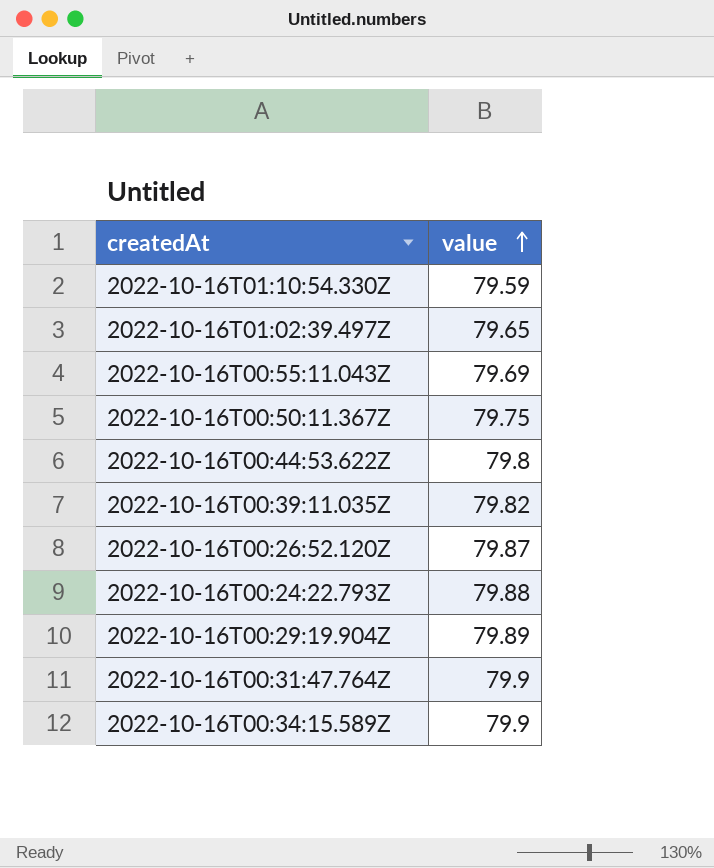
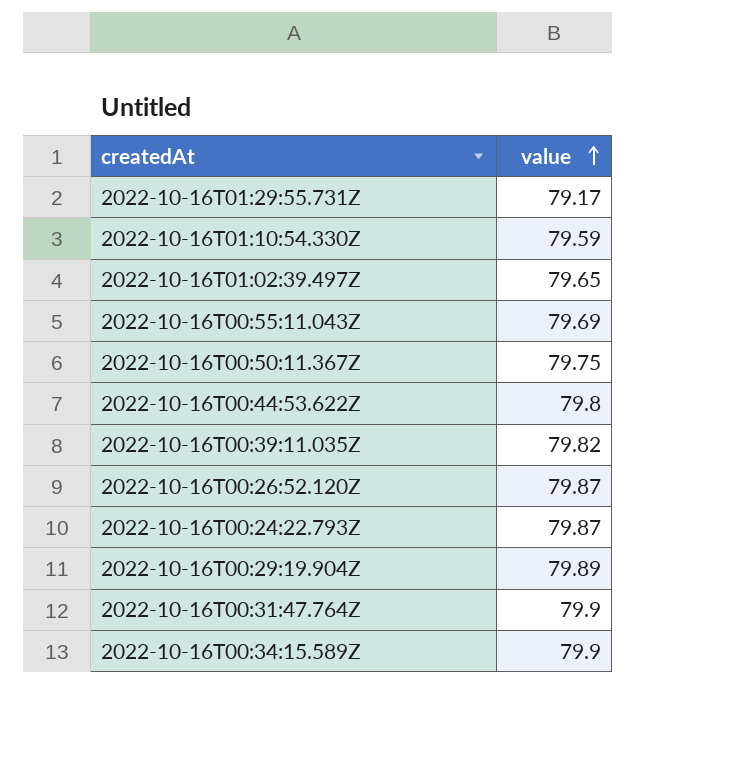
row 2022-10-16T01:29:55.731Z: none -> 79.17
2022-10-16T00:24:22.793Z | value: 79.88 -> 79.87

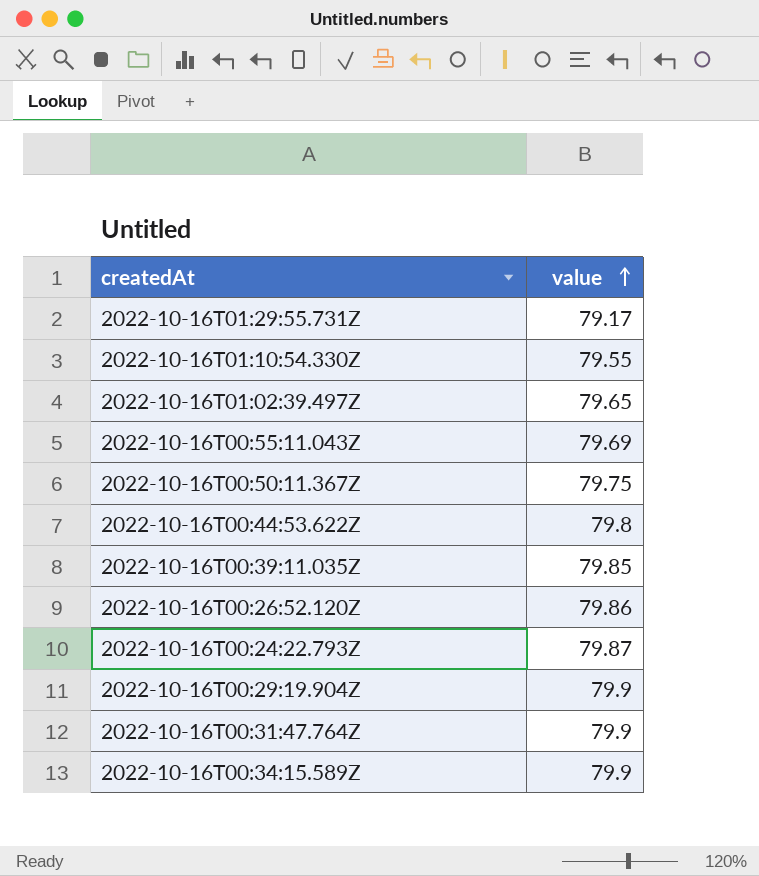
2022-10-16T01:10:54.330Z | value: 79.59 -> 79.55
2022-10-16T00:39:11.035Z | value: 79.82 -> 79.85
2022-10-16T00:26:52.120Z | value: 79.87 -> 79.86
2022-10-16T00:29:19.904Z | value: 79.89 -> 79.9

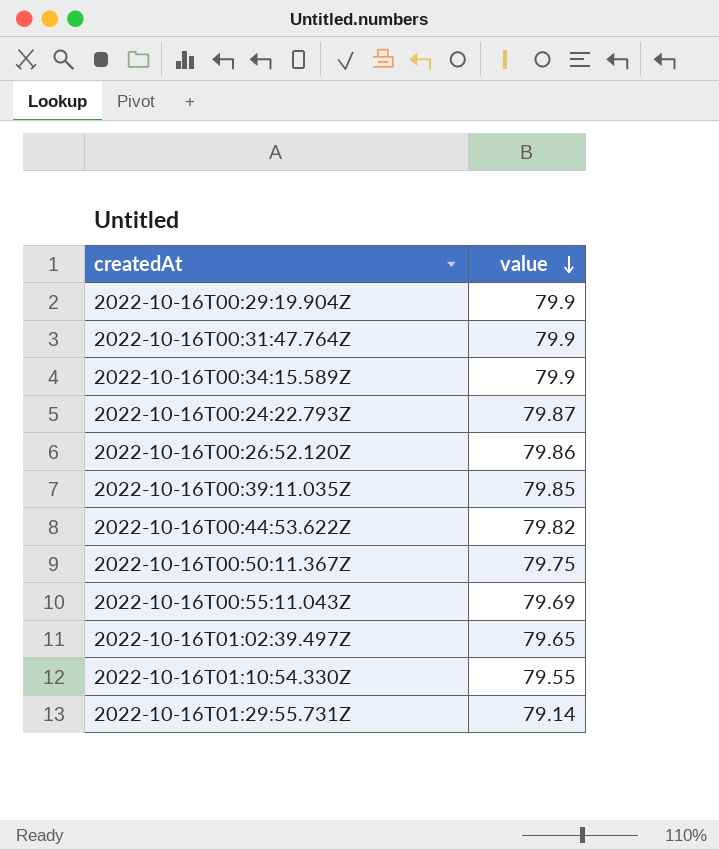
row order: value ascending -> value descending
2022-10-16T00:44:53.622Z | value: 79.8 -> 79.82
2022-10-16T01:29:55.731Z | value: 79.17 -> 79.14

